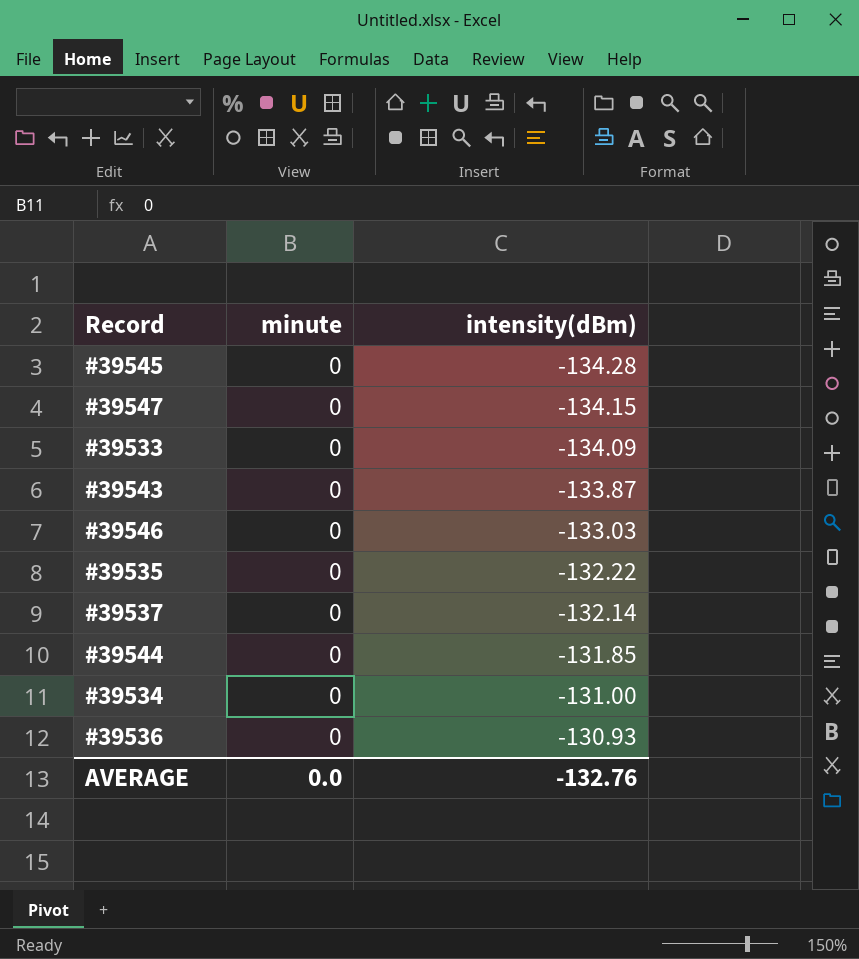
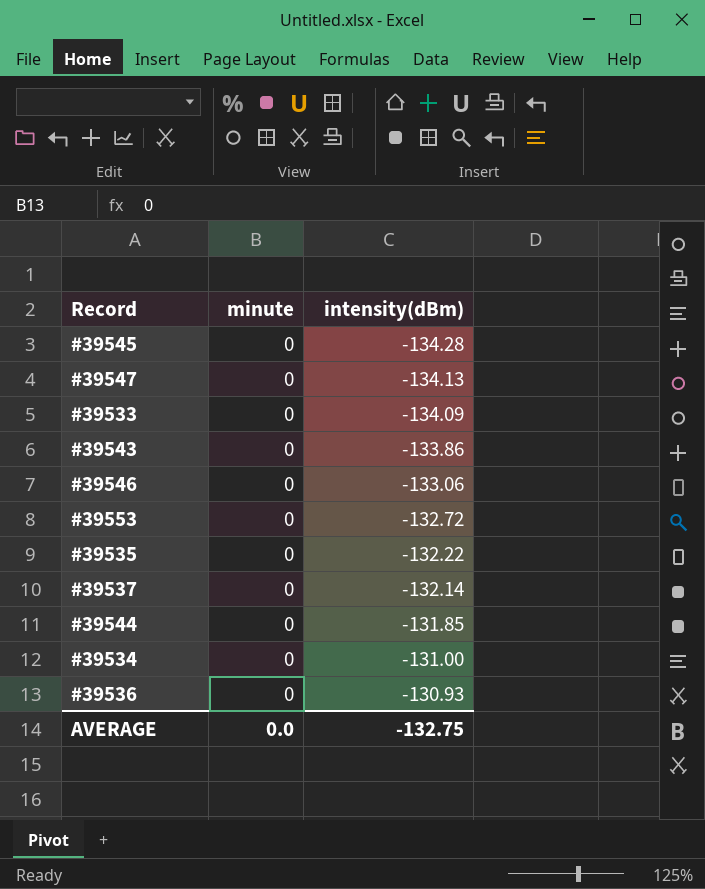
#39547 | intensity(dBm): -134.15 -> -134.13
#39543 | intensity(dBm): -133.87 -> -133.86
#39546 | intensity(dBm): -133.03 -> -133.06
row #39553: none -> 0 | -132.72
AVERAGE | intensity(dBm): -132.76 -> -132.75

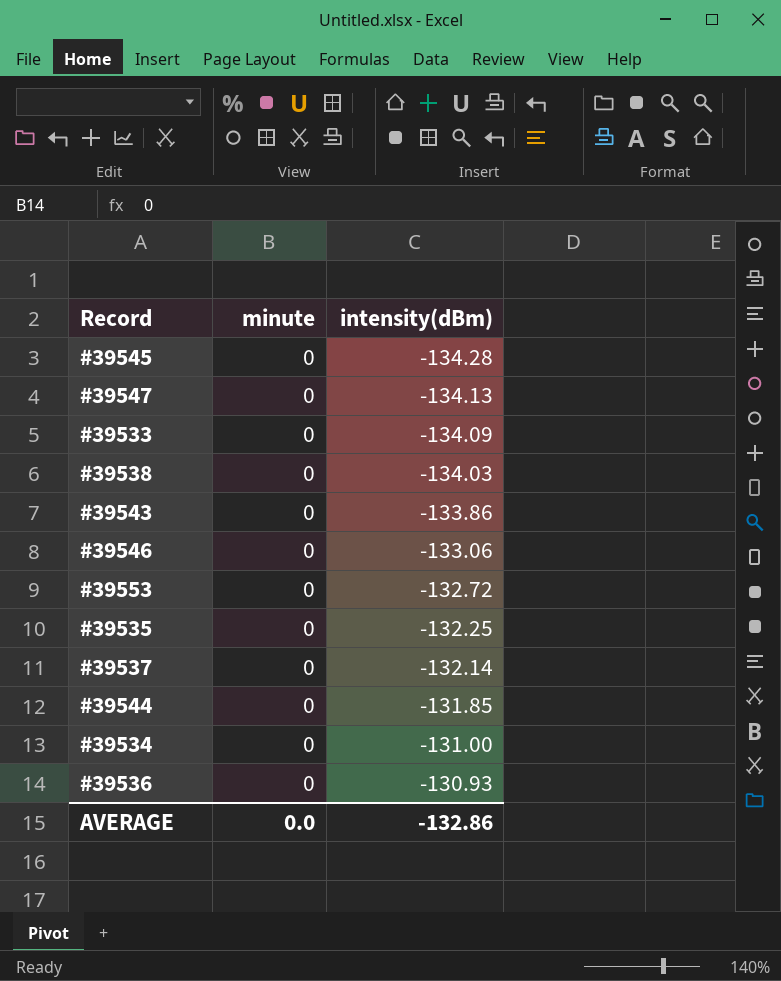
row #39538: none -> 0 | -134.03
#39535 | intensity(dBm): -132.22 -> -132.25
AVERAGE | intensity(dBm): -132.75 -> -132.86

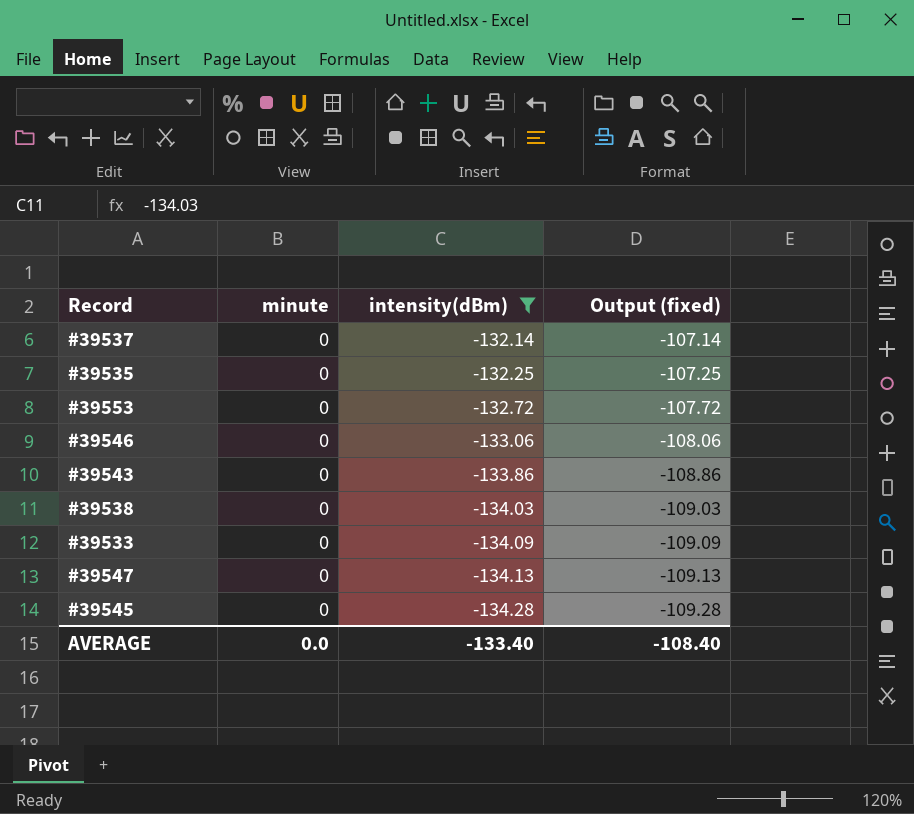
filter: none -> intensity(dBm) <= -132.14
row order: intensity(dBm) ascending -> intensity(dBm) descending
column Output (fixed) | formula: none -> [intensity(dBm)] + 25
AVERAGE | intensity(dBm): -132.86 -> -133.40

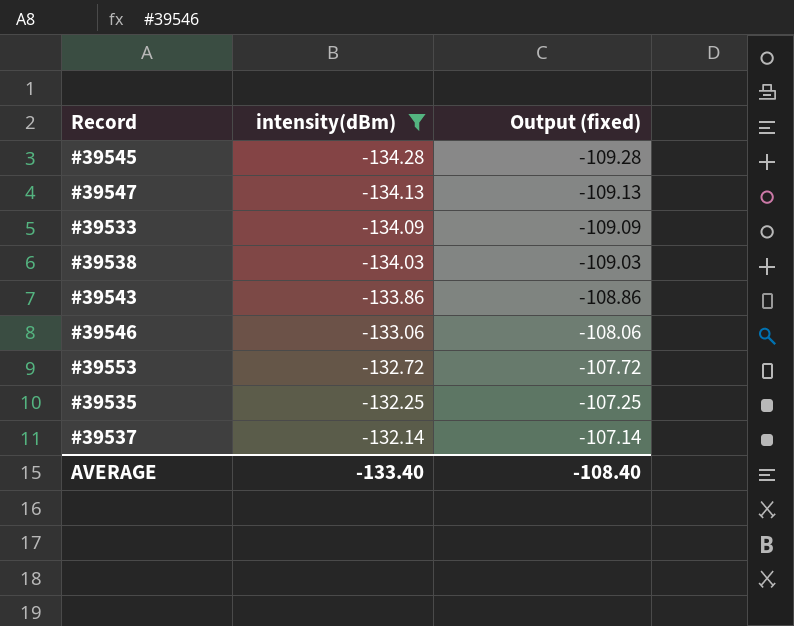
row order: intensity(dBm) descending -> intensity(dBm) ascending
column minute | position: 2 -> none

